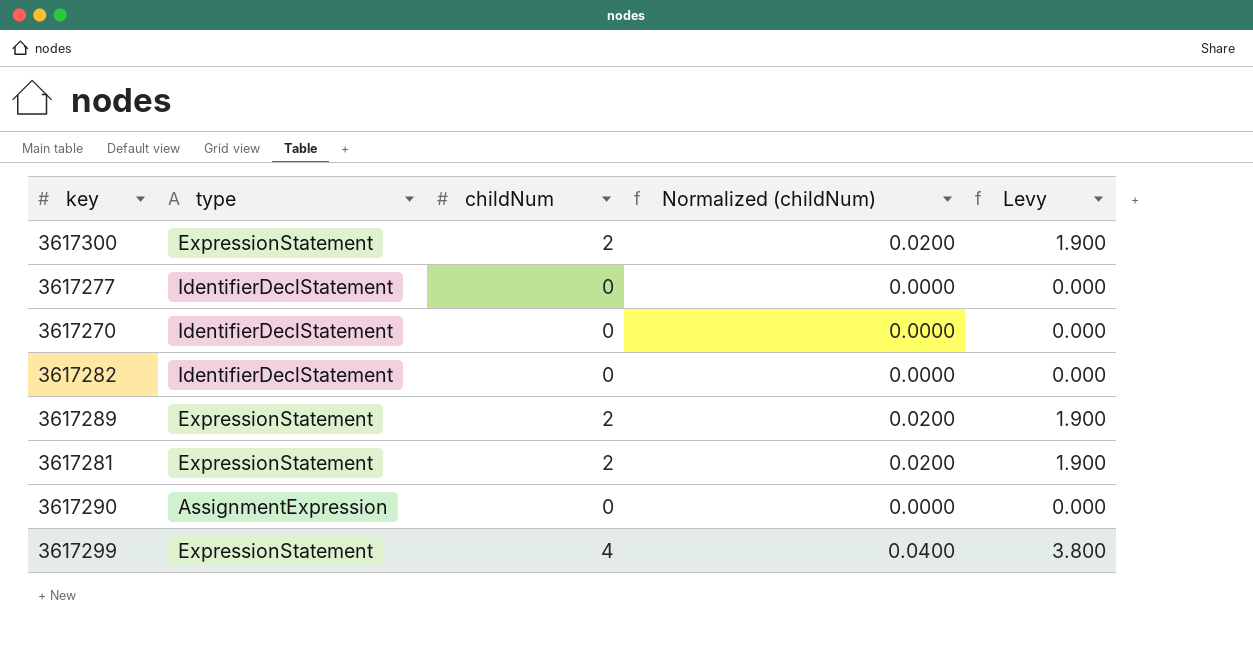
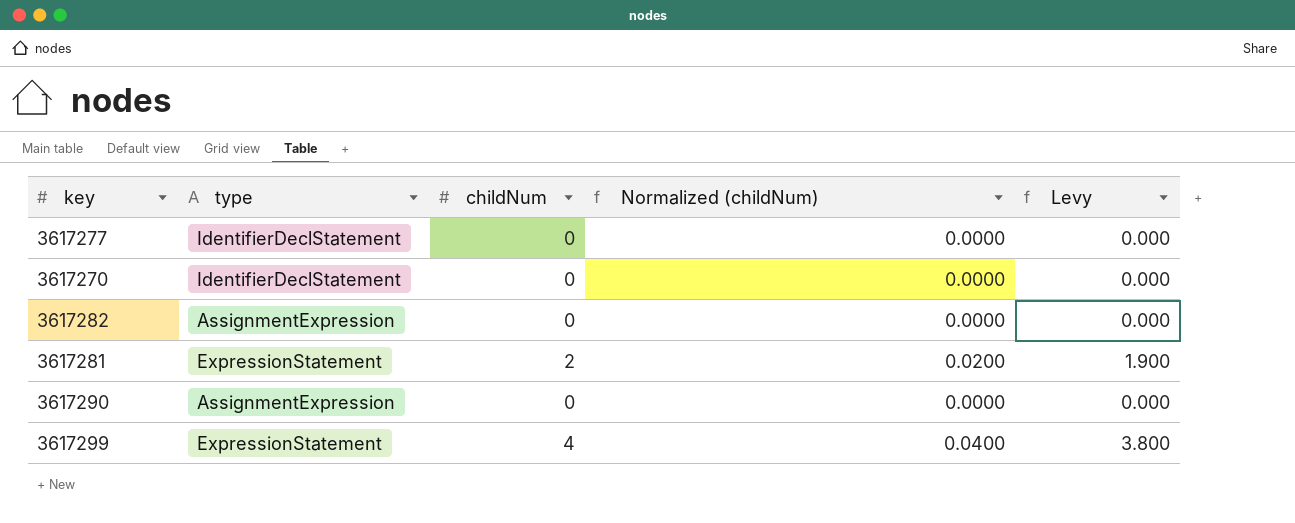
row 3617300: ExpressionStatement | 2 | 0.0200 | 1.900 -> none
row 3617289: ExpressionStatement | 2 | 0.0200 | 1.900 -> none
3617282 | type: IdentifierDeclStatement -> AssignmentExpression

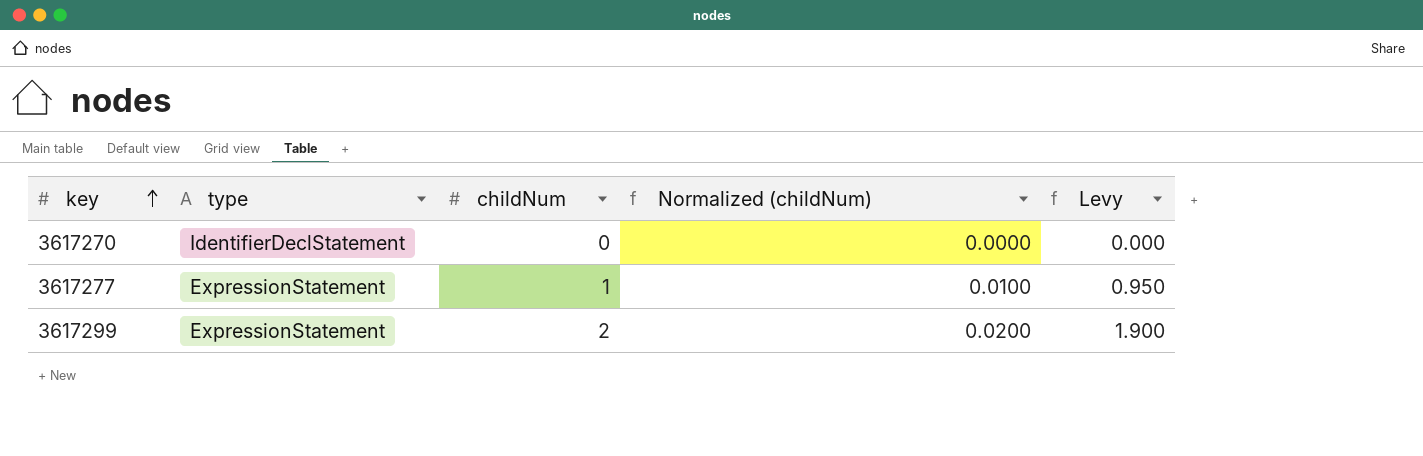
row order: none -> key ascending
row 3617282: AssignmentExpression | 0 | 0.0000 | 0.000 -> none
row 3617281: ExpressionStatement | 2 | 0.0200 | 1.900 -> none
row 3617290: AssignmentExpression | 0 | 0.0000 | 0.000 -> none
3617277 | type: IdentifierDeclStatement -> ExpressionStatement
3617277 | childNum: 0 -> 1
3617277 | Normalized (childNum): 0.0000 -> 0.0100
3617277 | Levy: 0.000 -> 0.950
3617299 | childNum: 4 -> 2
3617299 | Normalized (childNum): 0.0400 -> 0.0200
3617299 | Levy: 3.800 -> 1.900

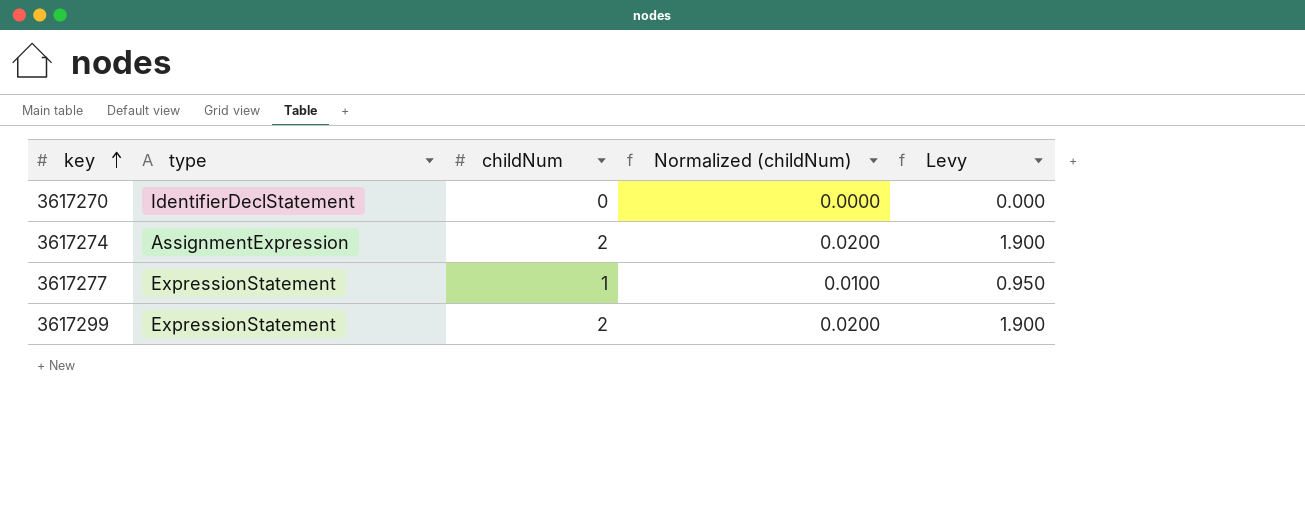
row 3617274: none -> AssignmentExpression | 2 | 0.0200 | 1.900

